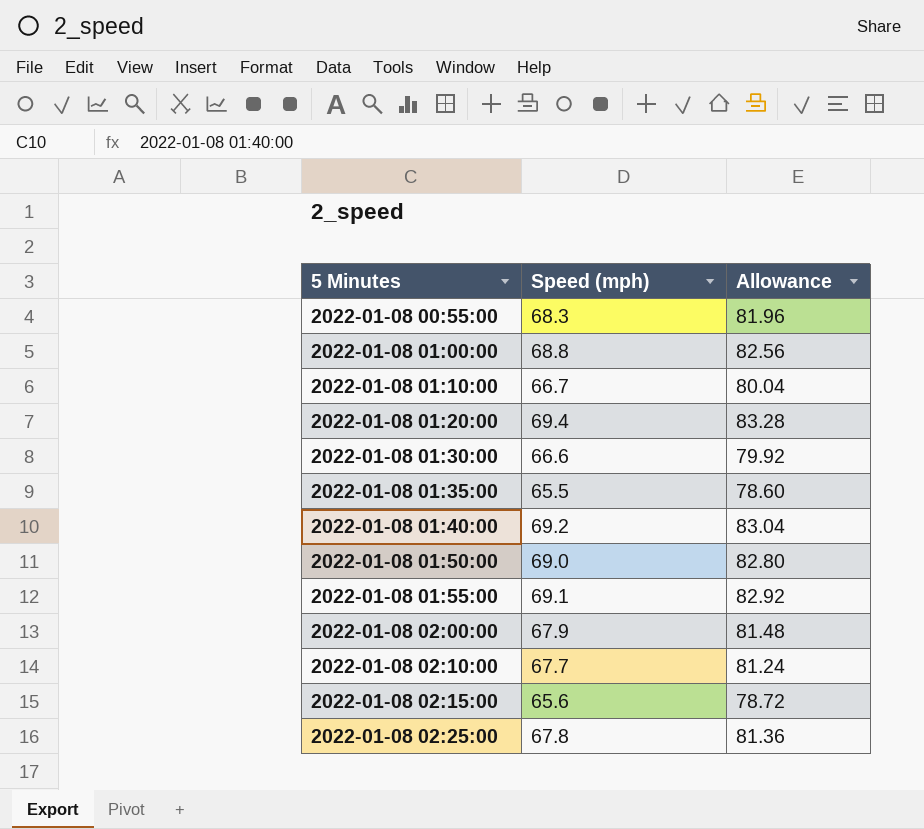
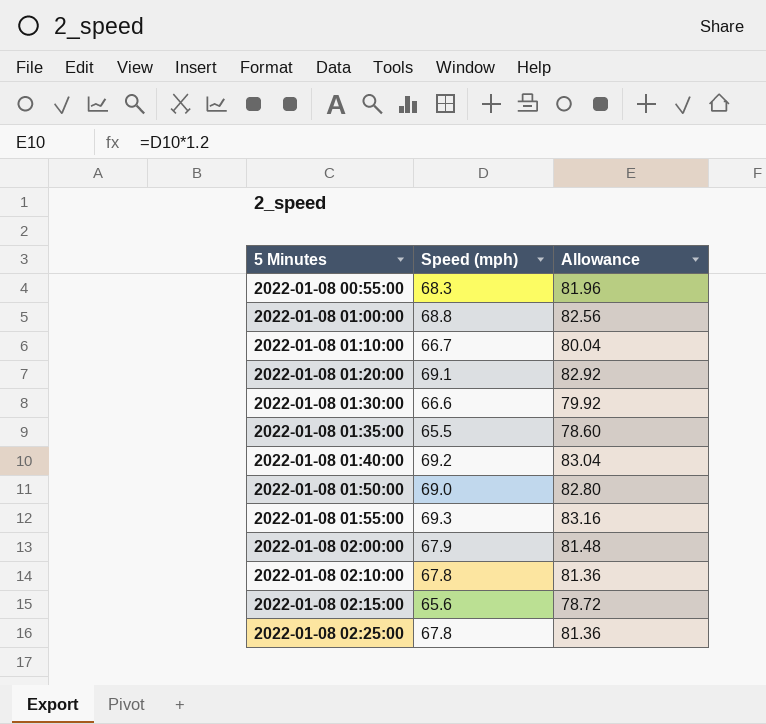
2022-01-08 01:20:00 | Speed (mph): 69.4 -> 69.1
2022-01-08 01:20:00 | Allowance: 83.28 -> 82.92
2022-01-08 01:55:00 | Speed (mph): 69.1 -> 69.3
2022-01-08 01:55:00 | Allowance: 82.92 -> 83.16
2022-01-08 02:10:00 | Speed (mph): 67.7 -> 67.8
2022-01-08 02:10:00 | Allowance: 81.24 -> 81.36

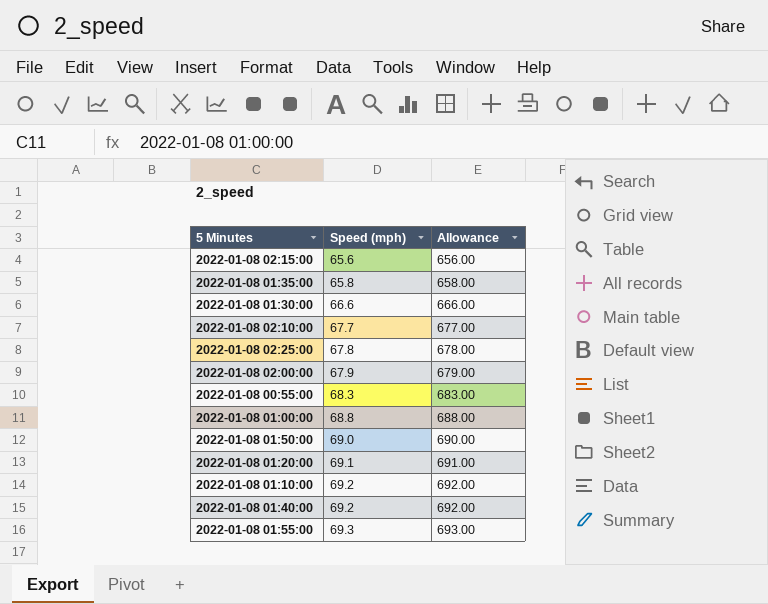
row order: 5 Minutes ascending -> Speed (mph) ascending
column Allowance | formula: [Speed (mph)] * 1.2 -> [Speed (mph)] * 10
2022-01-08 01:35:00 | Speed (mph): 65.5 -> 65.8
2022-01-08 02:10:00 | Speed (mph): 67.8 -> 67.7
2022-01-08 01:10:00 | Speed (mph): 66.7 -> 69.2

